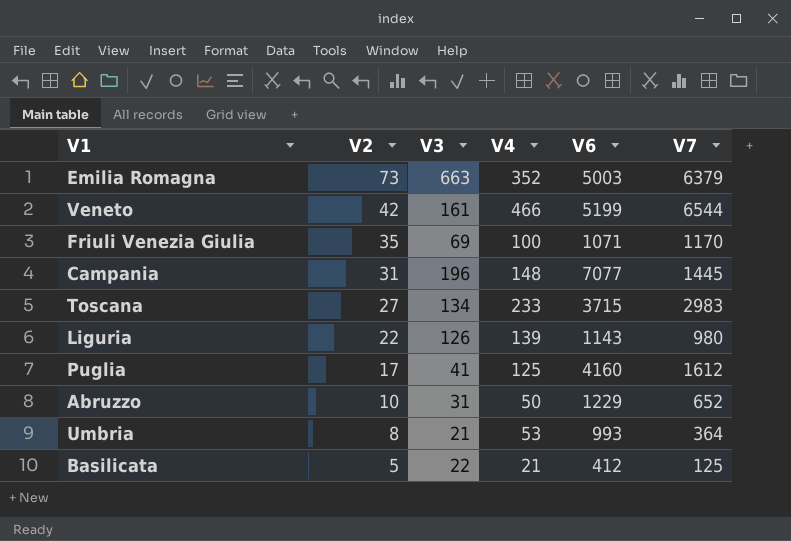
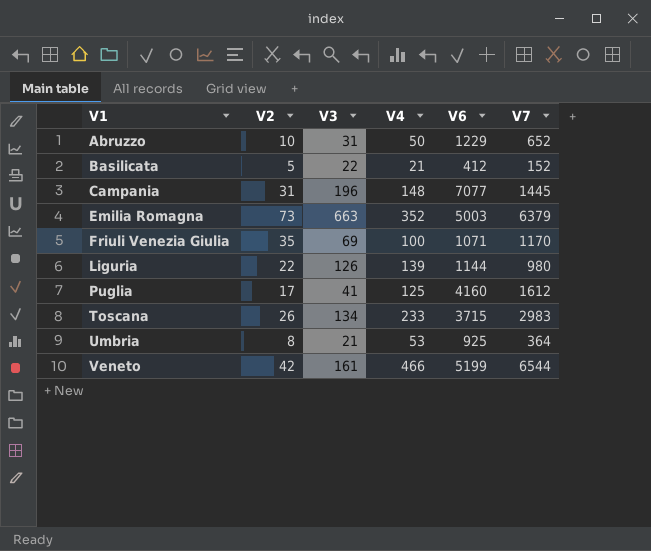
row order: V2 descending -> V1 ascending
Basilicata | V7: 125 -> 152
Liguria | V6: 1143 -> 1144
Toscana | V2: 27 -> 26
Umbria | V6: 993 -> 925

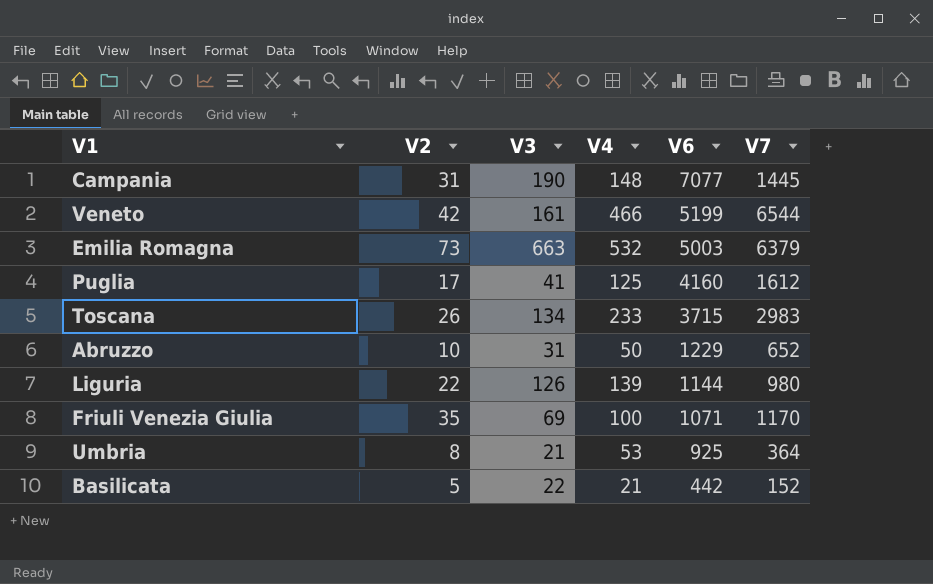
row order: V1 ascending -> V6 descending
Campania | V3: 196 -> 190
Emilia Romagna | V4: 352 -> 532
Basilicata | V6: 412 -> 442

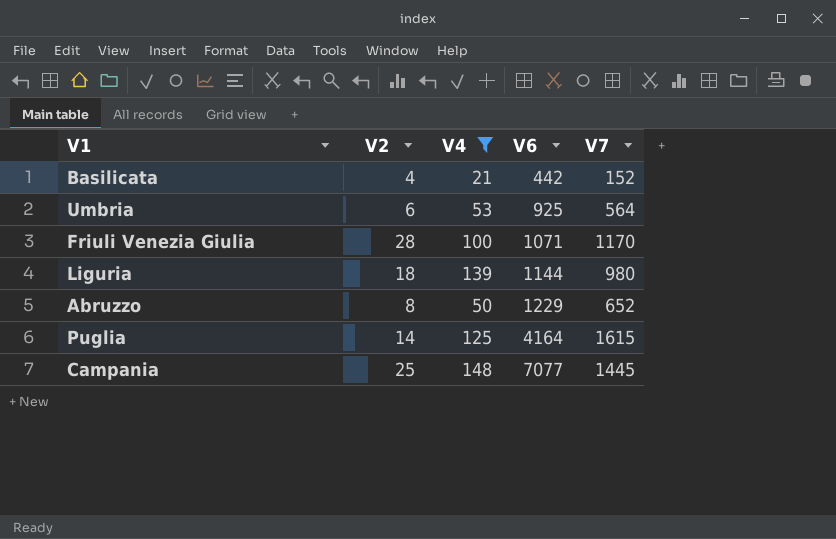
filter: none -> V4 <= 148
row order: V6 descending -> V6 ascending
column V3 | position: 3 -> none
Basilicata | V2: 5 -> 4
Umbria | V2: 8 -> 6
Umbria | V7: 364 -> 564
Friuli Venezia Giulia | V2: 35 -> 28
Liguria | V2: 22 -> 18
Abruzzo | V2: 10 -> 8
Puglia | V2: 17 -> 14
Puglia | V6: 4160 -> 4164
Puglia | V7: 1612 -> 1615
Campania | V2: 31 -> 25

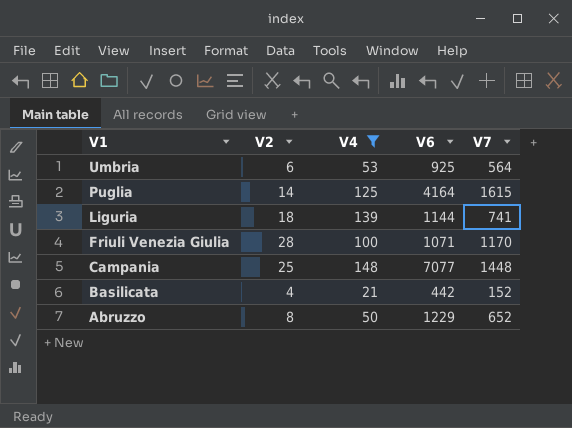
row order: V6 ascending -> V1 descending
Liguria | V7: 980 -> 741
Campania | V7: 1445 -> 1448

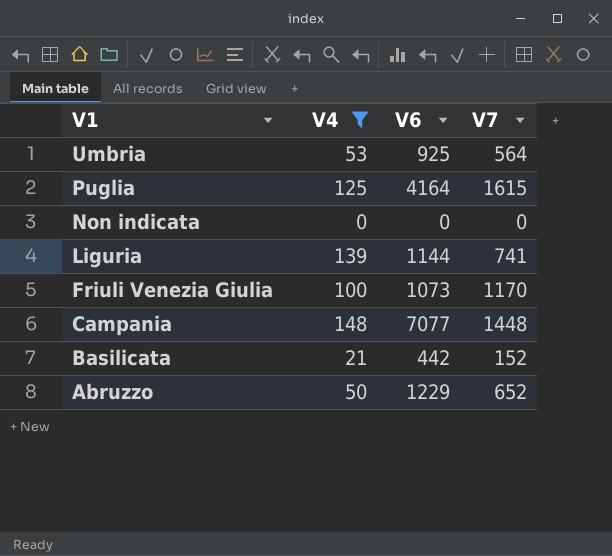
column V2 | position: 2 -> none
row Non indicata: none -> 0 | 0 | 0
Friuli Venezia Giulia | V6: 1071 -> 1073

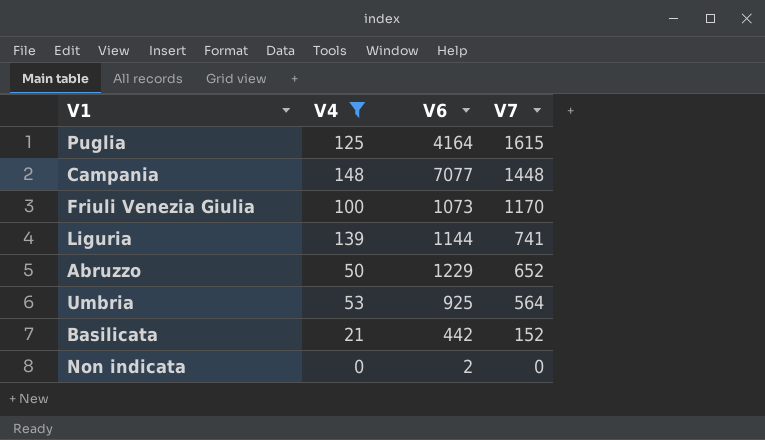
row order: V1 descending -> V7 descending
Non indicata | V6: 0 -> 2

